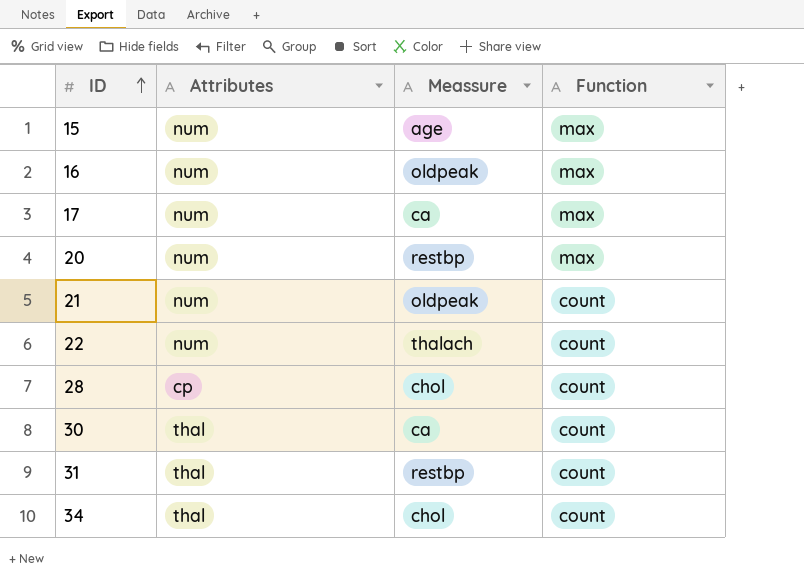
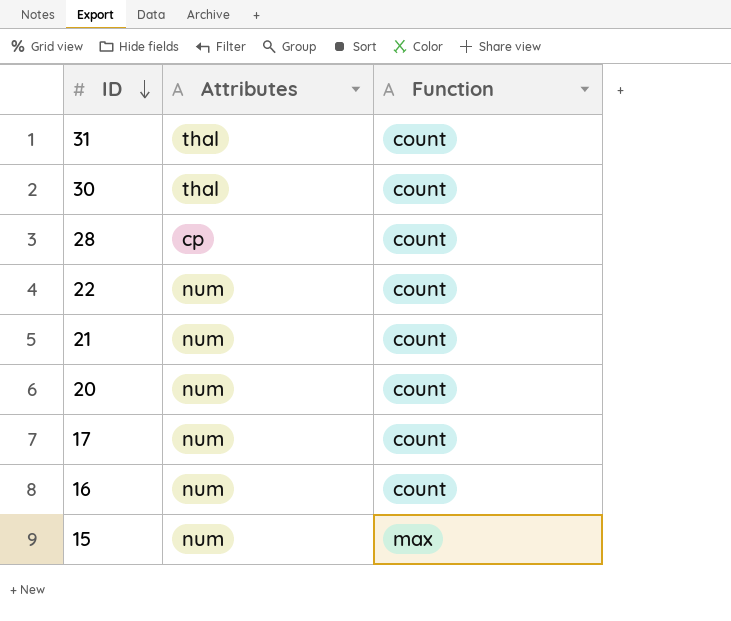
row order: ID ascending -> ID descending
column Meassure | position: 3 -> none
row 34: thal | chol | count -> none
20 | Function: max -> count
17 | Function: max -> count
16 | Function: max -> count

